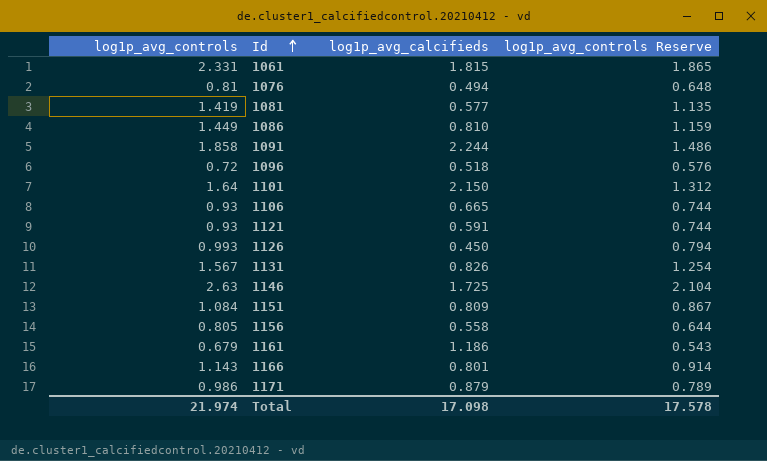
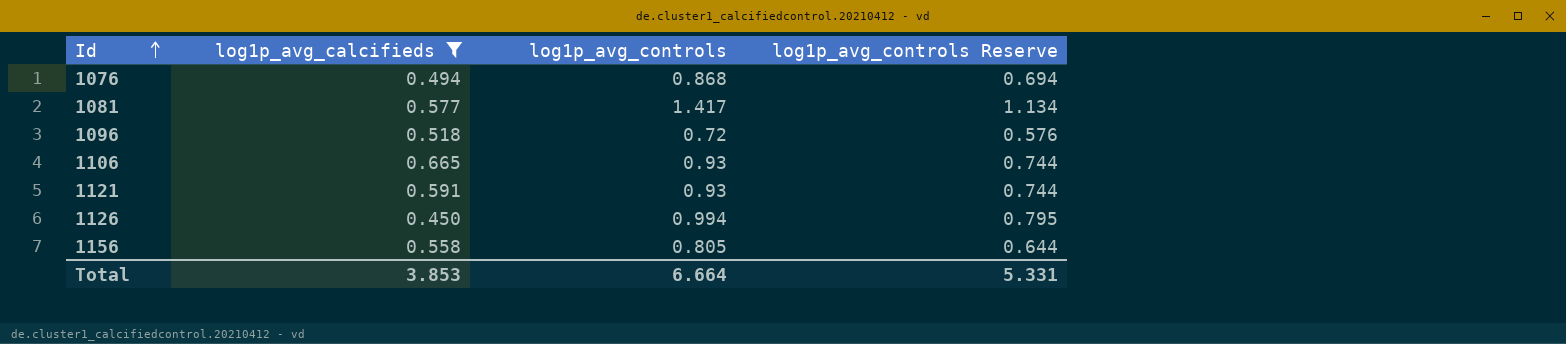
filter: none -> log1p_avg_calcifieds <= 0.665
column log1p_avg_controls | position: 1 -> 3
1076 | log1p_avg_controls: 0.81 -> 0.868
1076 | log1p_avg_controls Reserve: 0.648 -> 0.694
1081 | log1p_avg_controls: 1.419 -> 1.417
1081 | log1p_avg_controls Reserve: 1.135 -> 1.134
1126 | log1p_avg_controls: 0.993 -> 0.994
1126 | log1p_avg_controls Reserve: 0.794 -> 0.795
Total | log1p_avg_calcifieds: 17.098 -> 3.853
Total | log1p_avg_controls: 21.974 -> 6.664
Total | log1p_avg_controls Reserve: 17.578 -> 5.331

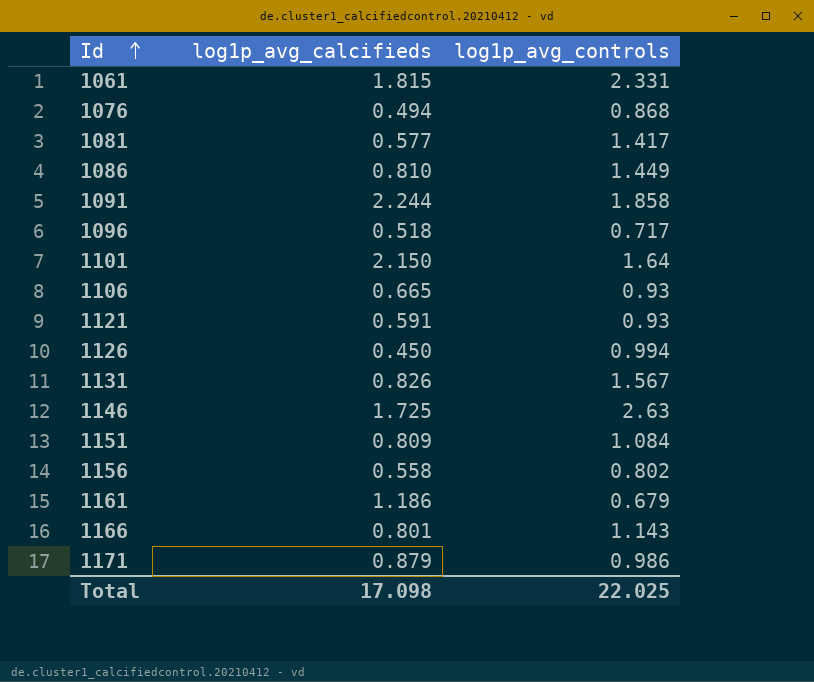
filter: log1p_avg_calcifieds <= 0.665 -> none
column log1p_avg_controls Reserve | formula: [log1p_avg_controls] * 0.8 -> none
1096 | log1p_avg_controls: 0.72 -> 0.717
1156 | log1p_avg_controls: 0.805 -> 0.802
Total | log1p_avg_calcifieds: 3.853 -> 17.098
Total | log1p_avg_controls: 6.664 -> 22.025

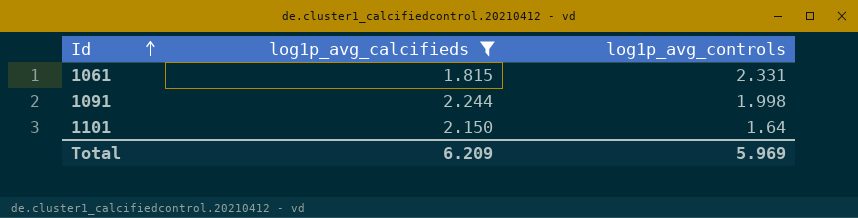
filter: none -> log1p_avg_calcifieds >= 1.815
1091 | log1p_avg_controls: 1.858 -> 1.998
Total | log1p_avg_calcifieds: 17.098 -> 6.209
Total | log1p_avg_controls: 22.025 -> 5.969

